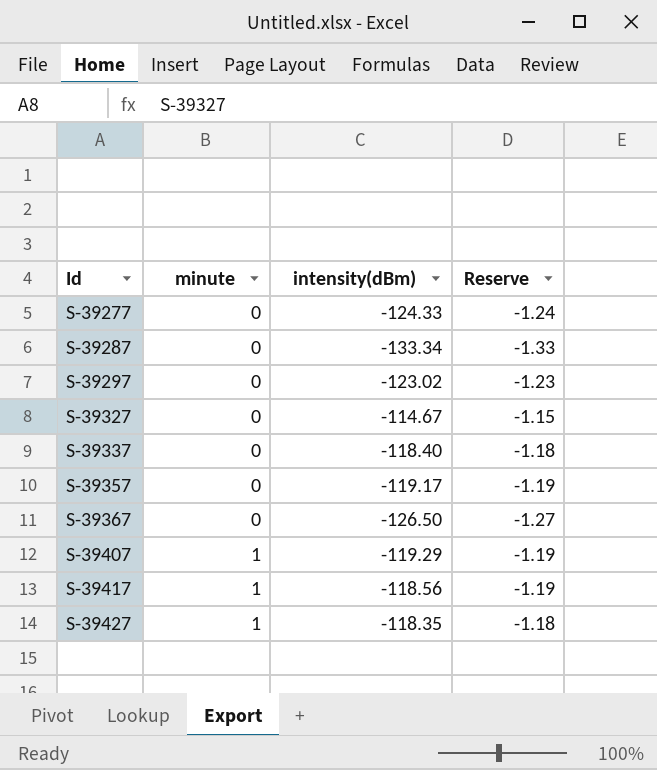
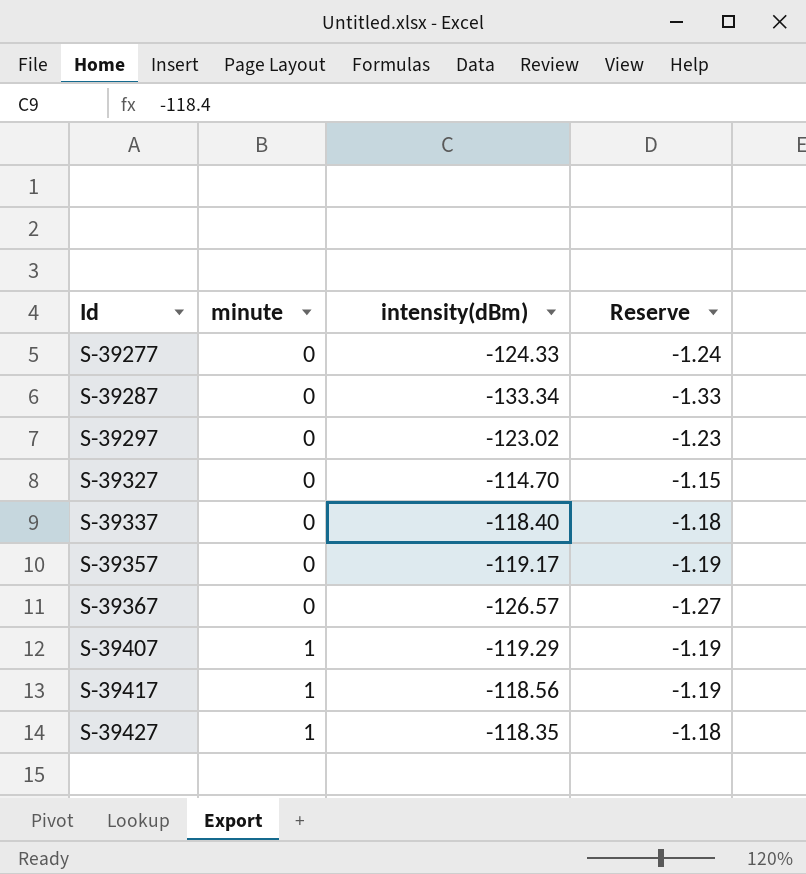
S-39327 | intensity(dBm): -114.67 -> -114.70
S-39367 | intensity(dBm): -126.50 -> -126.57

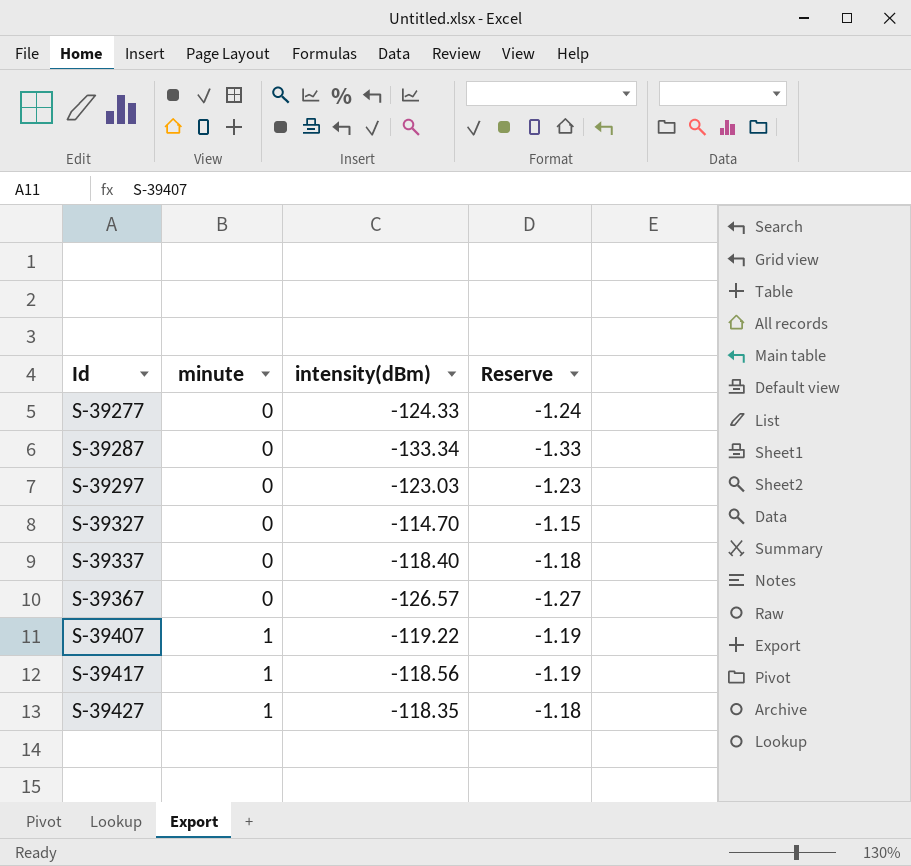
row S-39357: 0 | -119.17 | -1.19 -> none
S-39297 | intensity(dBm): -123.02 -> -123.03
S-39407 | intensity(dBm): -119.29 -> -119.22

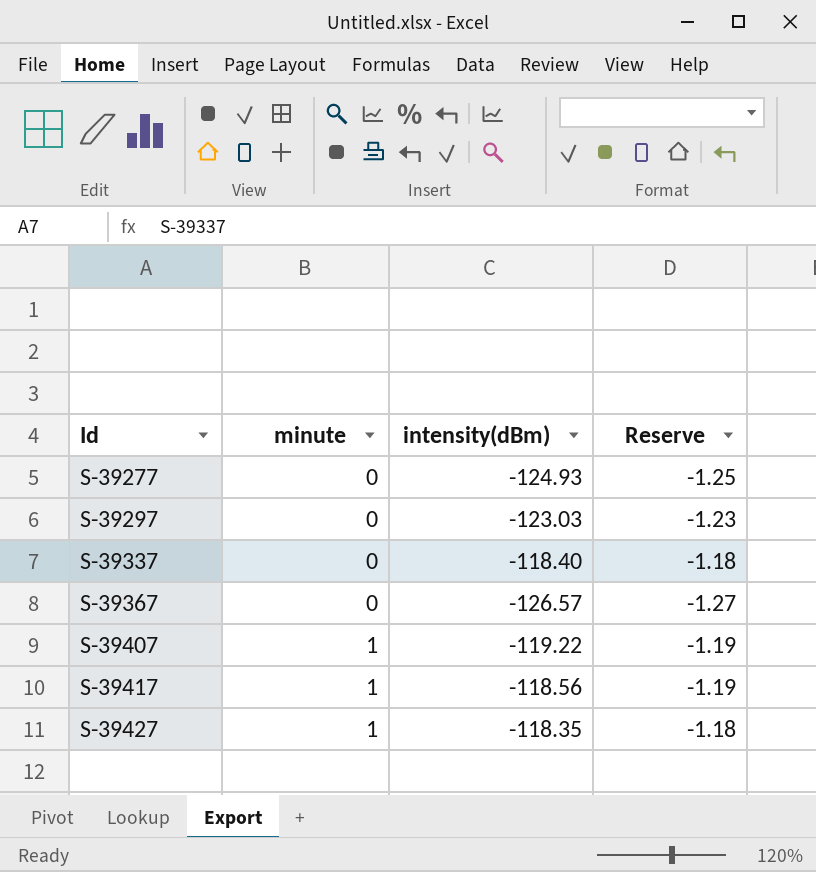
row S-39287: 0 | -133.34 | -1.33 -> none
row S-39327: 0 | -114.70 | -1.15 -> none
S-39277 | intensity(dBm): -124.33 -> -124.93
S-39277 | Reserve: -1.24 -> -1.25

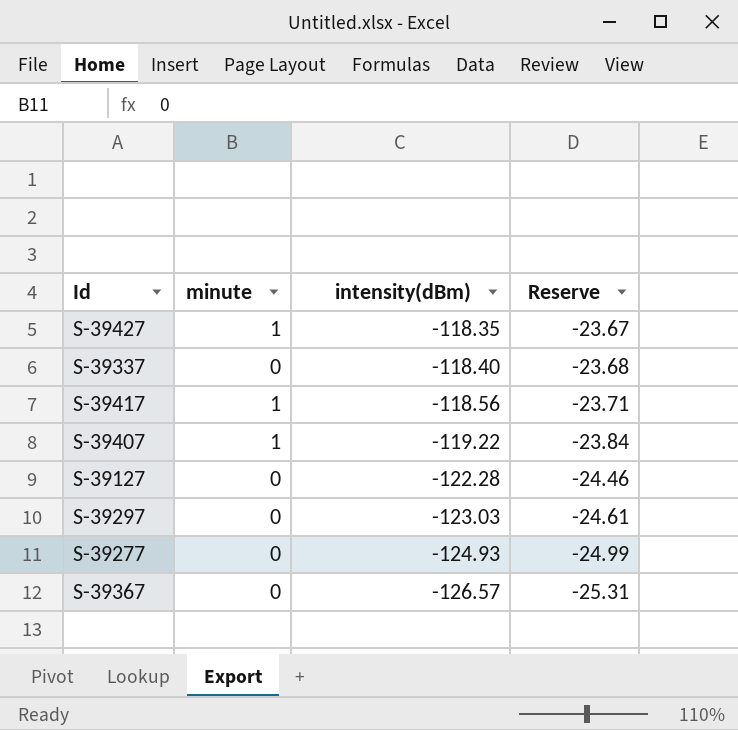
row order: Id ascending -> intensity(dBm) descending
column Reserve | formula: [intensity(dBm)] * 0.01 -> [intensity(dBm)] * 0.2
row S-39127: none -> 0 | -122.28 | -24.46

